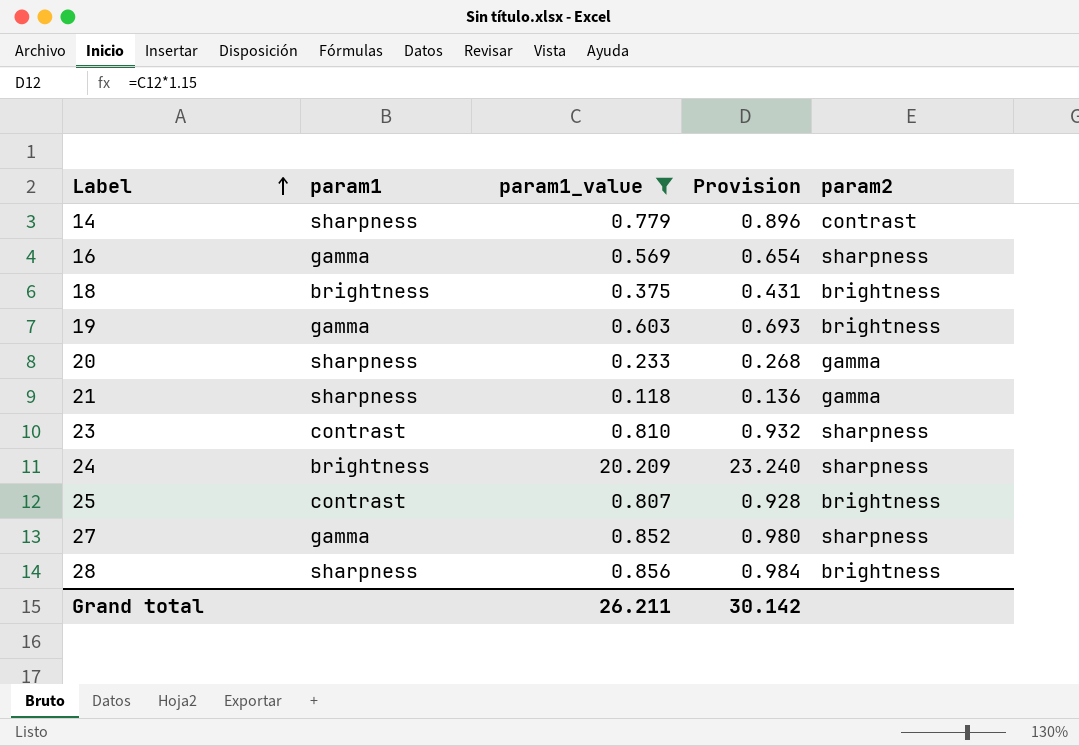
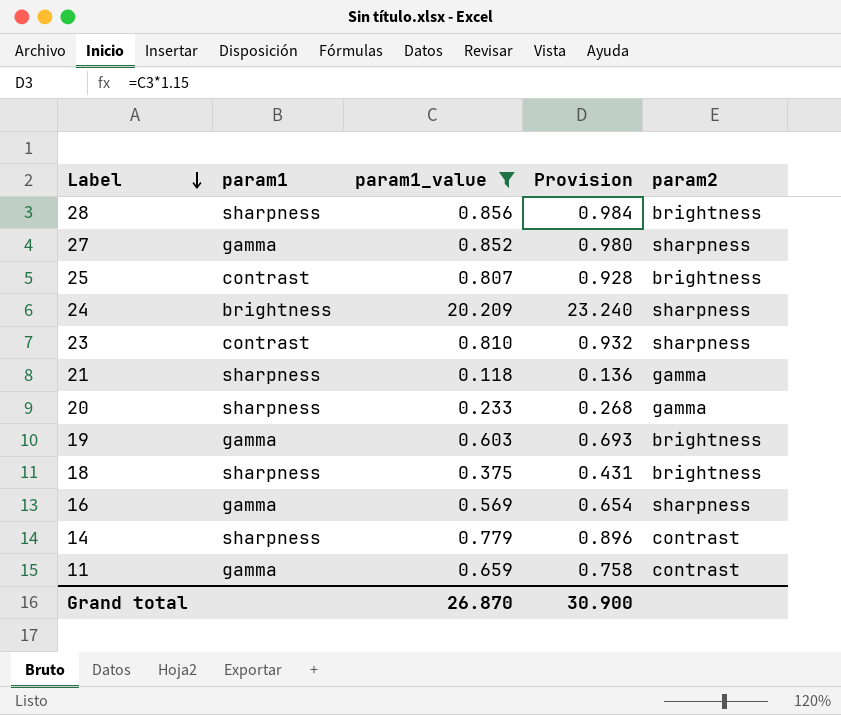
row order: Label ascending -> Label descending
18 | param1: brightness -> sharpness
row 11: none -> gamma | 0.659 | 0.758 | contrast
Grand total | param1_value: 26.211 -> 26.870
Grand total | Provision: 30.142 -> 30.900

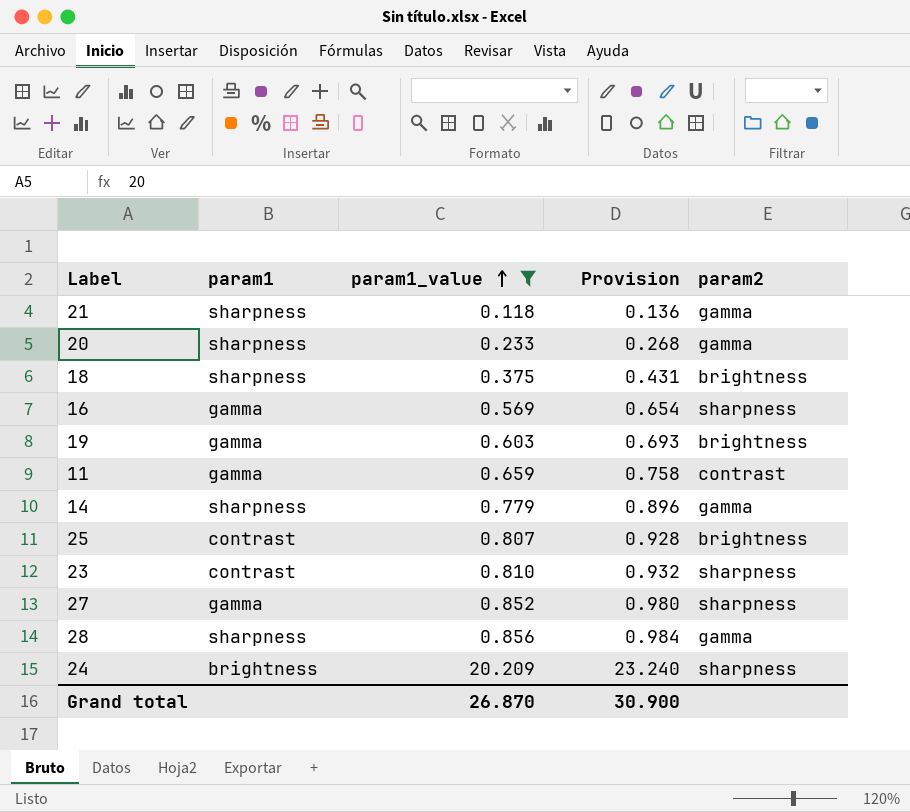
row order: Label descending -> param1_value ascending
14 | param2: contrast -> gamma
28 | param2: brightness -> gamma

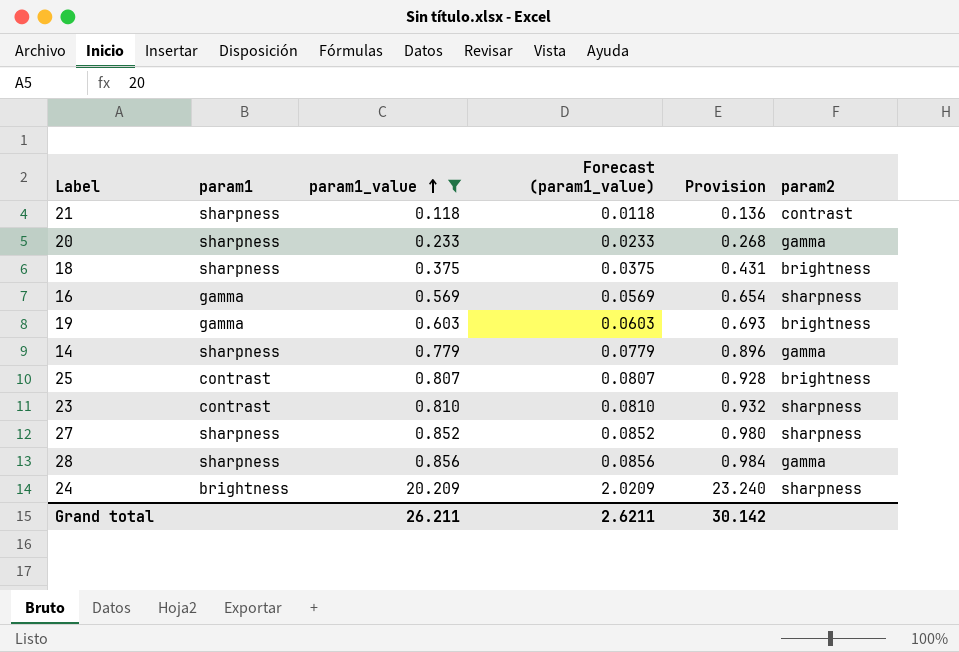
column Forecast (param1_value) | formula: none -> [param1_value] * 0.1
row 11: gamma | 0.659 | 0.758 | contrast -> none
21 | param2: gamma -> contrast
27 | param1: gamma -> sharpness
Grand total | param1_value: 26.870 -> 26.211
Grand total | Provision: 30.900 -> 30.142

